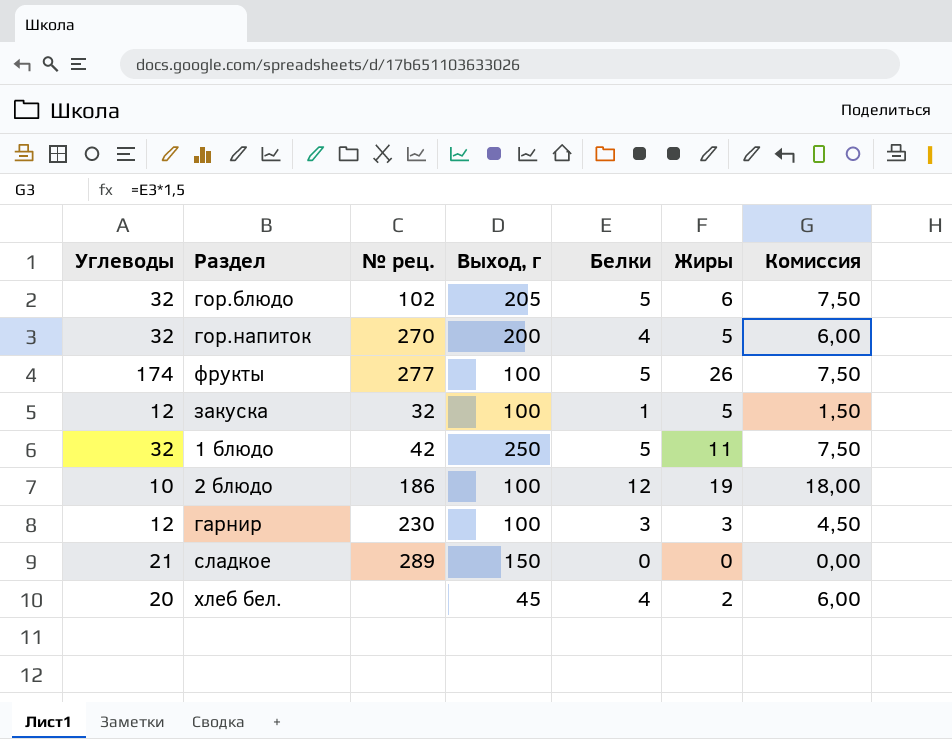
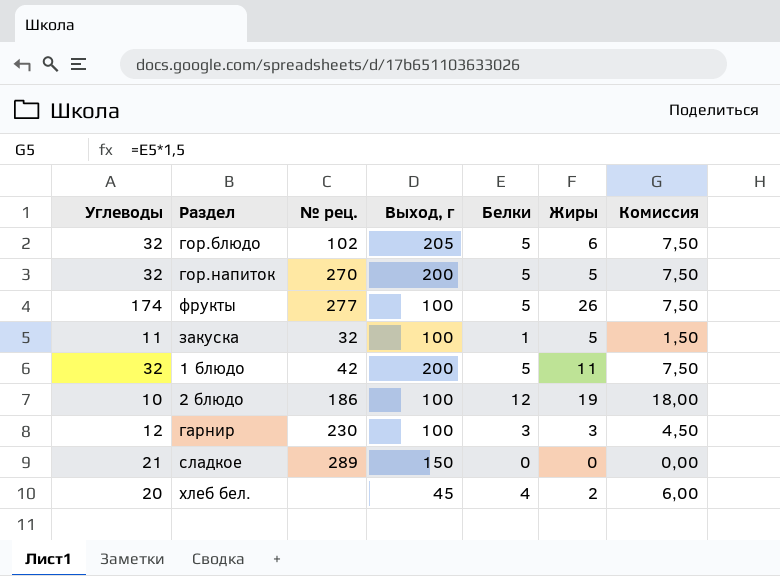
гор.напиток | Белки: 4 -> 5
гор.напиток | Комиссия: 6,00 -> 7,50
закуска | Углеводы: 12 -> 11
1 блюдо | Выход, г: 250 -> 200

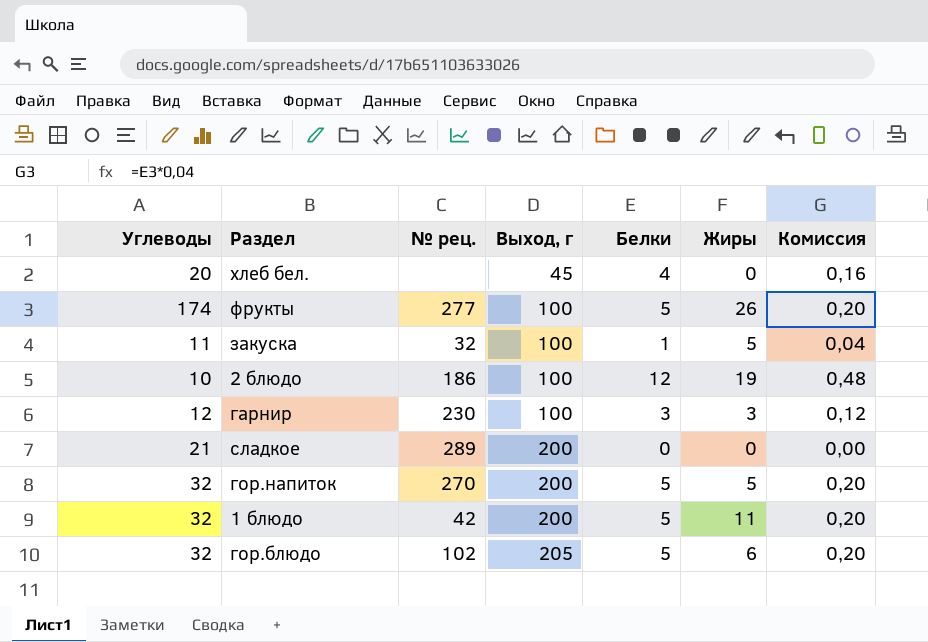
row order: none -> Выход, г ascending
column Комиссия | formula: [Белки] * 1,5 -> [Белки] * 0,04
хлеб бел. | Жиры: 2 -> 0
сладкое | Выход, г: 150 -> 200

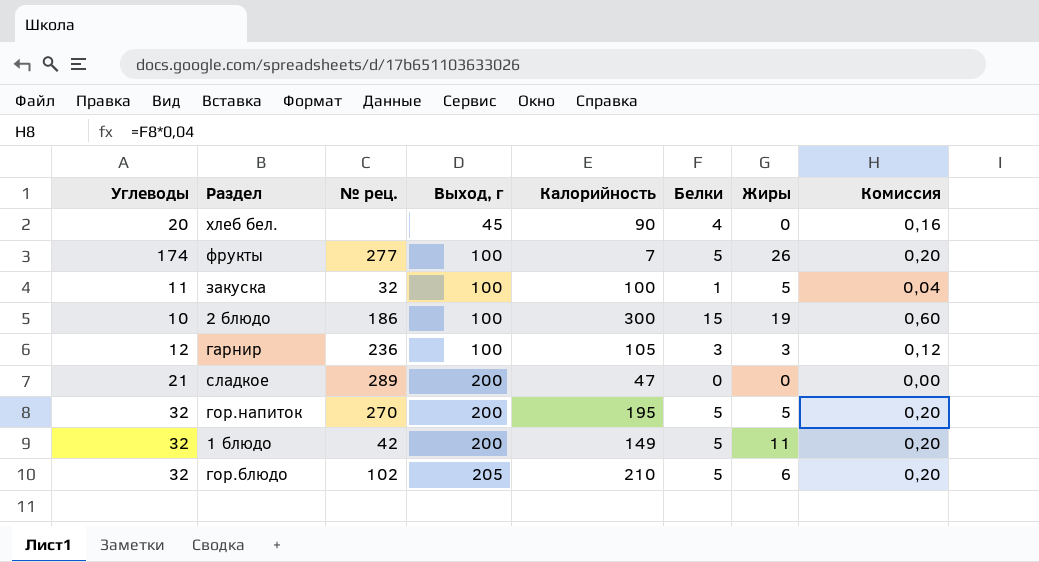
column Калорийность | position: none -> 5
2 блюдо | Белки: 12 -> 15
2 блюдо | Комиссия: 0,48 -> 0,60
гарнир | № рец.: 230 -> 236

